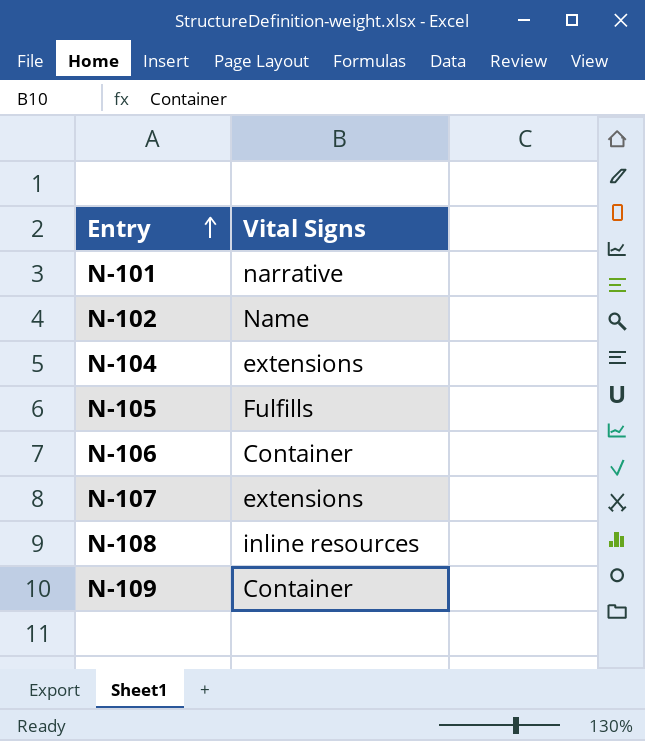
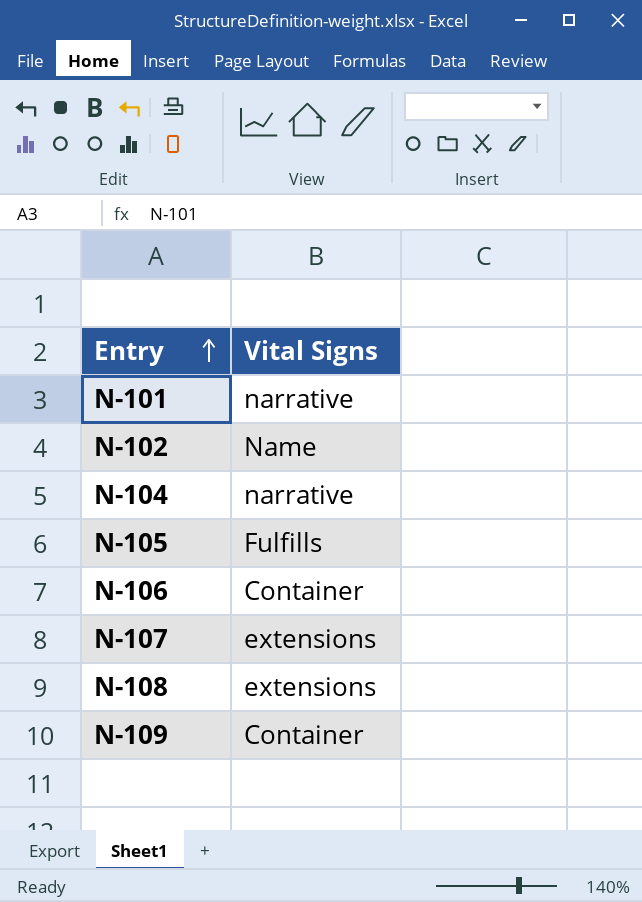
N-104 | Vital Signs: extensions -> narrative
N-108 | Vital Signs: inline resources -> extensions

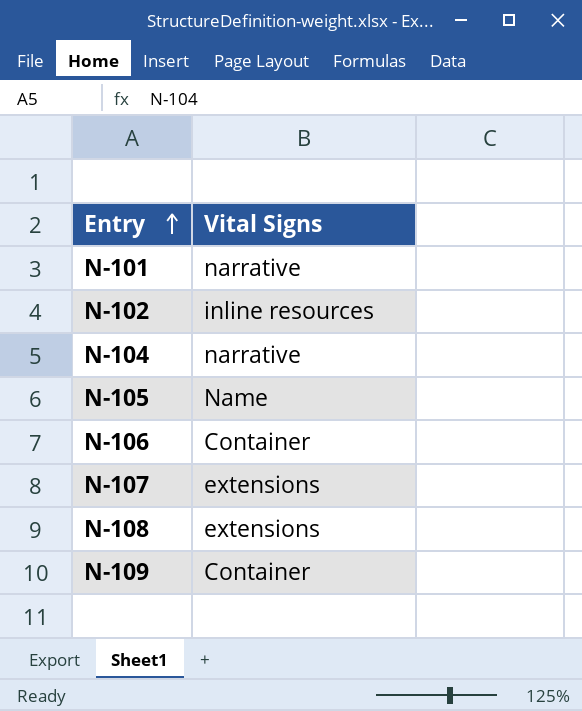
N-102 | Vital Signs: Name -> inline resources
N-105 | Vital Signs: Fulfills -> Name

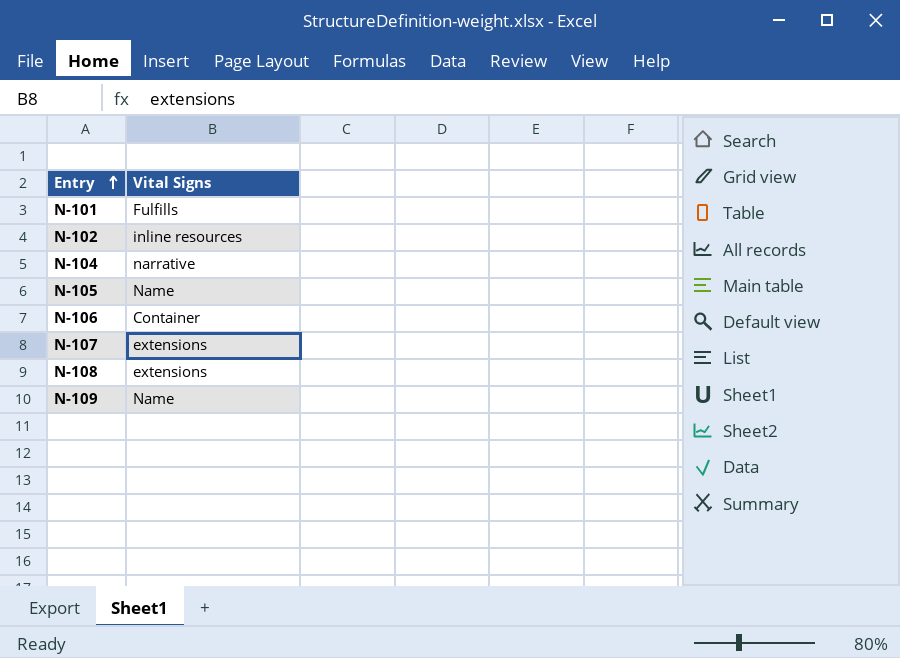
N-101 | Vital Signs: narrative -> Fulfills
N-109 | Vital Signs: Container -> Name

